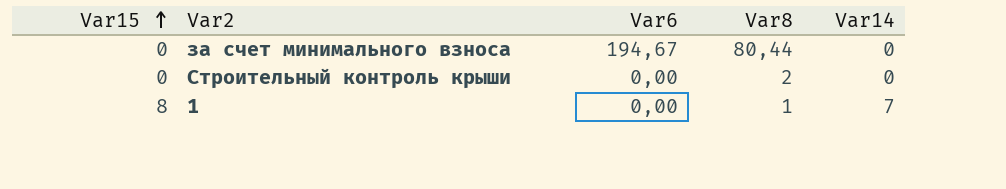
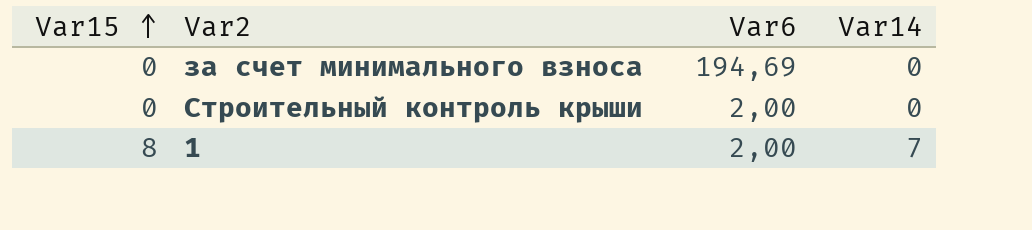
column Var8 | position: 4 -> none
за счет минимального взноса | Var6: 194,67 -> 194,69
Строительный контроль крыши | Var6: 0,00 -> 2,00
1 | Var6: 0,00 -> 2,00

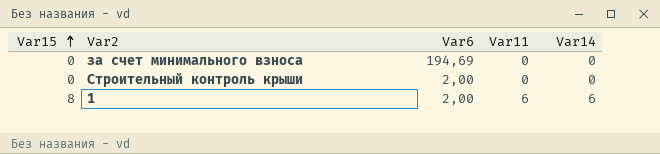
column Var11 | position: none -> 4
1 | Var14: 7 -> 6

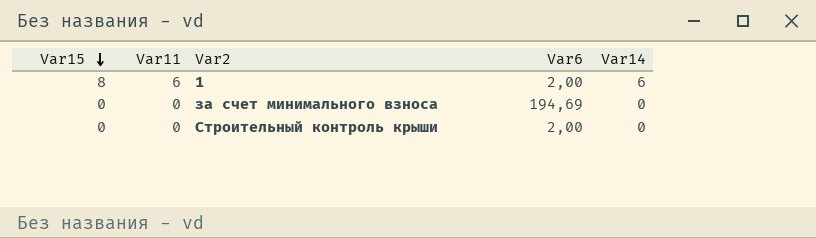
row order: Var15 ascending -> Var15 descending
column Var11 | position: 4 -> 2

